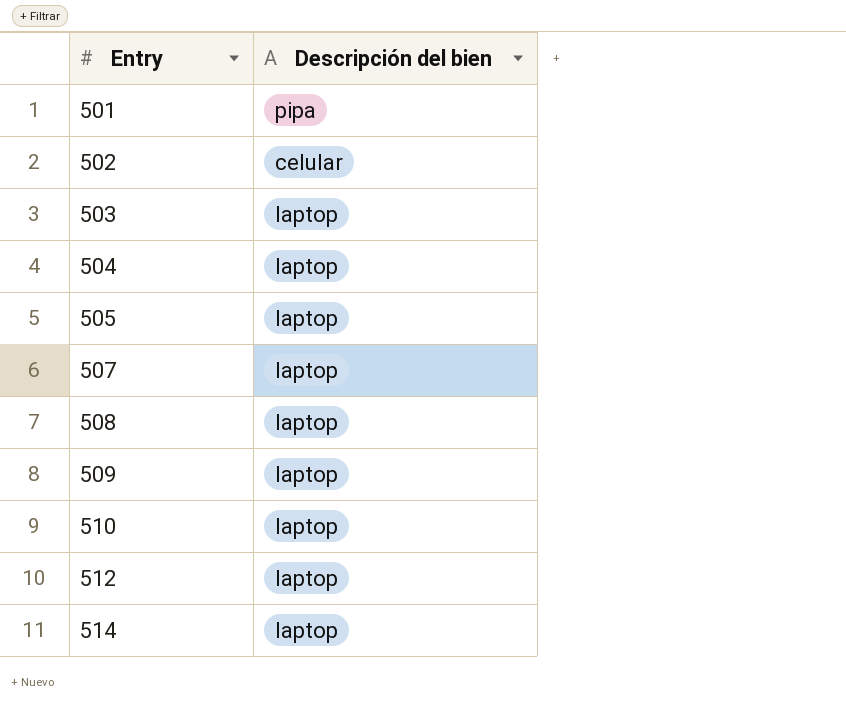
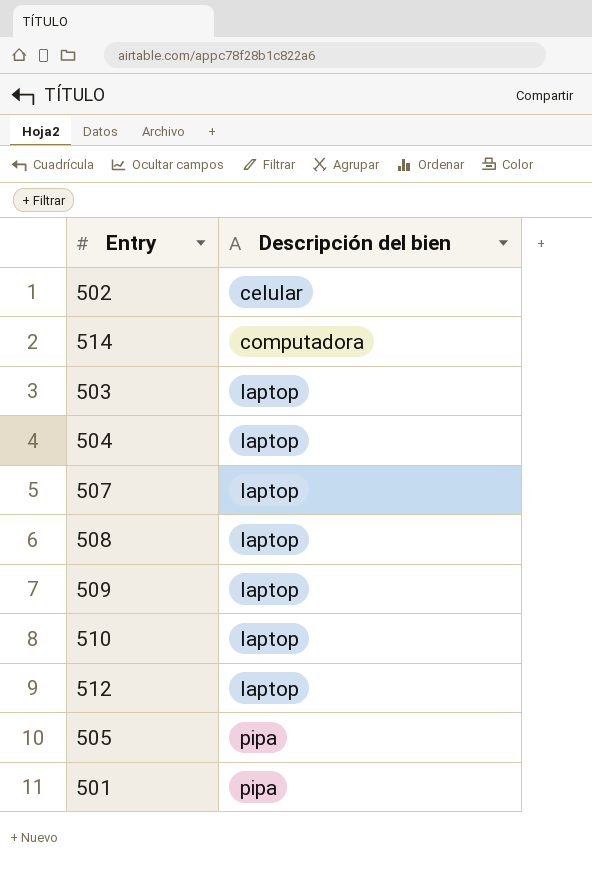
row order: Entry ascending -> Descripción del bien ascending
514 | Descripción del bien: laptop -> computadora
505 | Descripción del bien: laptop -> pipa

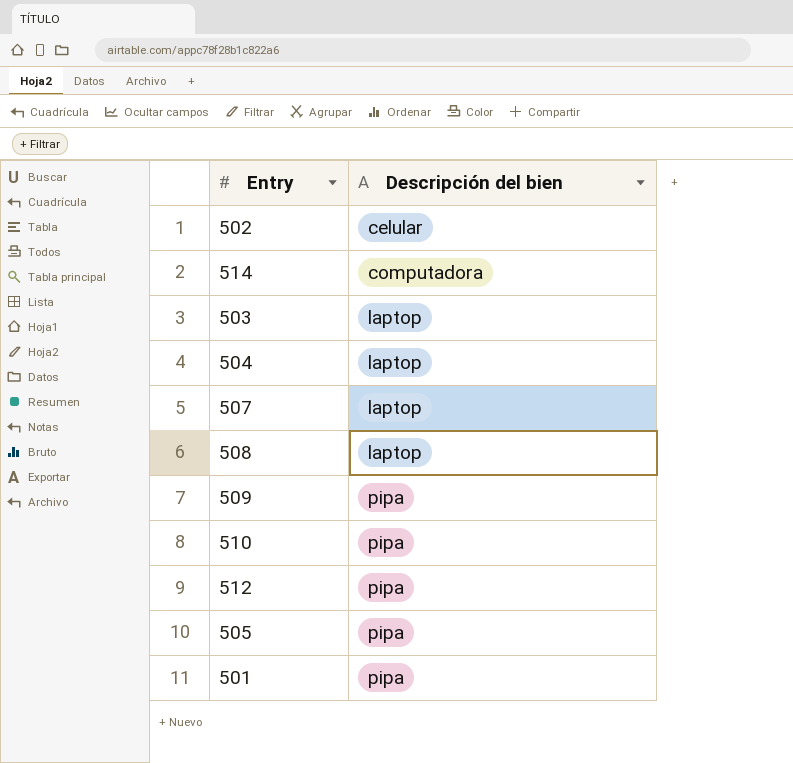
509 | Descripción del bien: laptop -> pipa
510 | Descripción del bien: laptop -> pipa
512 | Descripción del bien: laptop -> pipa

